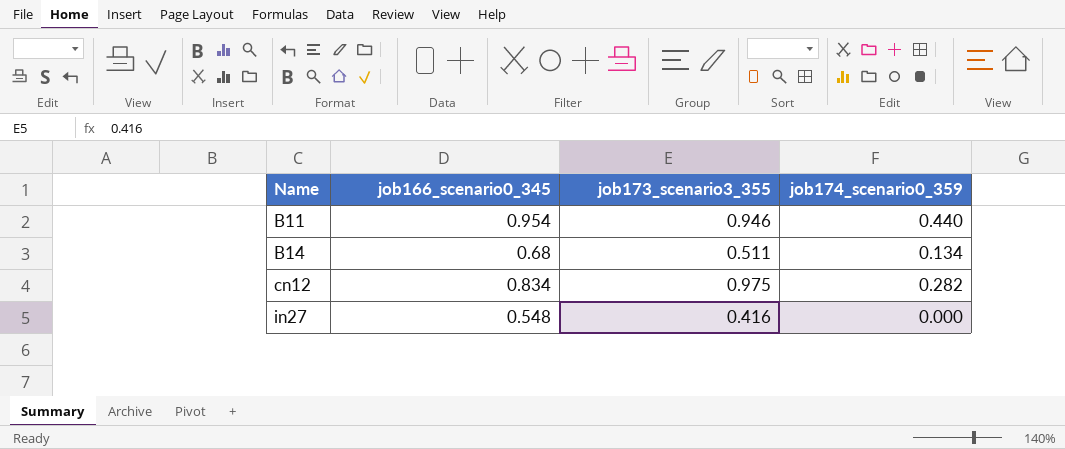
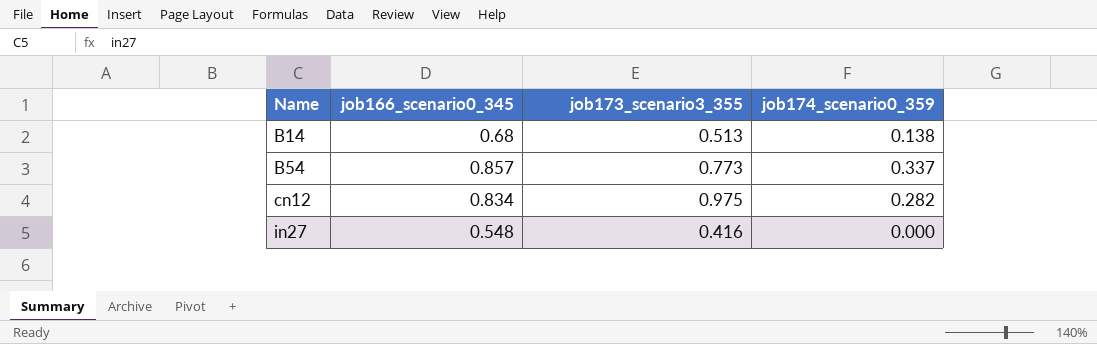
row B11: 0.954 | 0.946 | 0.440 -> none
B14 | job173_scenario3_355: 0.511 -> 0.513
B14 | job174_scenario0_359: 0.134 -> 0.138
row B54: none -> 0.857 | 0.773 | 0.337

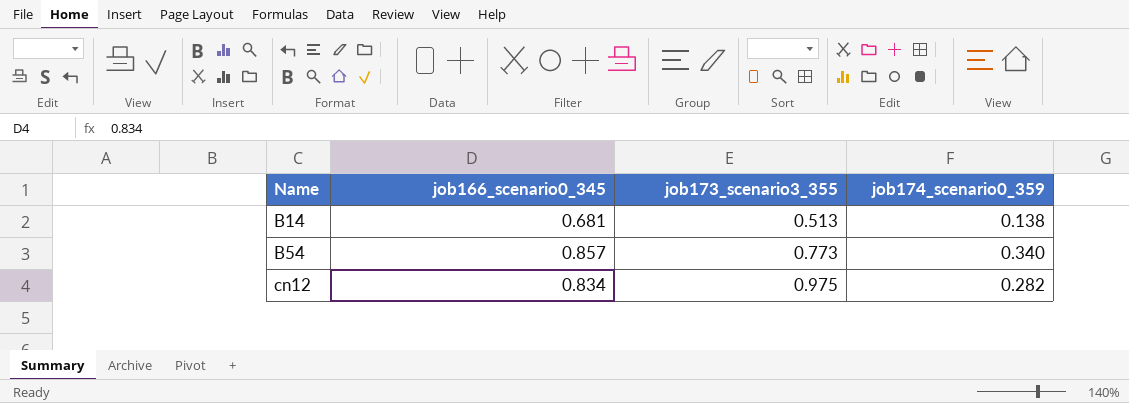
row in27: 0.548 | 0.416 | 0.000 -> none
B14 | job166_scenario0_345: 0.68 -> 0.681
B54 | job174_scenario0_359: 0.337 -> 0.340

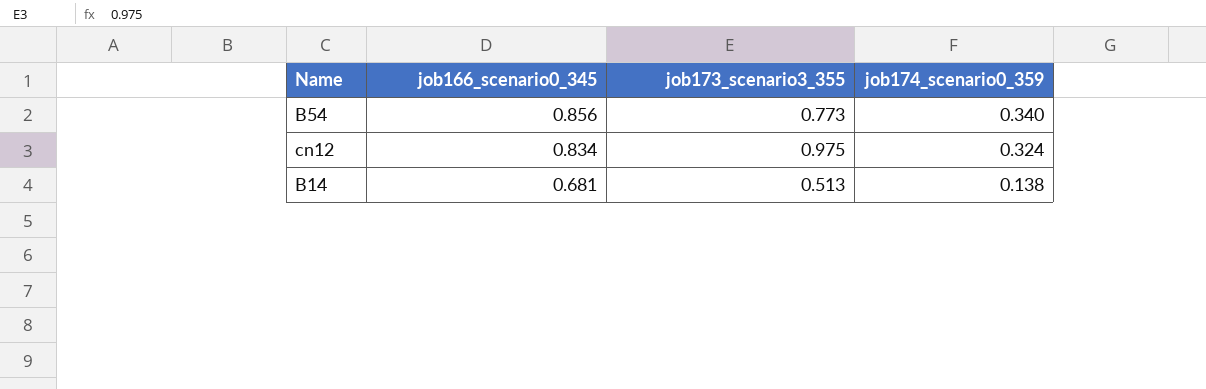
row order: Name ascending -> job166_scenario0_345 descending
B54 | job166_scenario0_345: 0.857 -> 0.856
cn12 | job174_scenario0_359: 0.282 -> 0.324

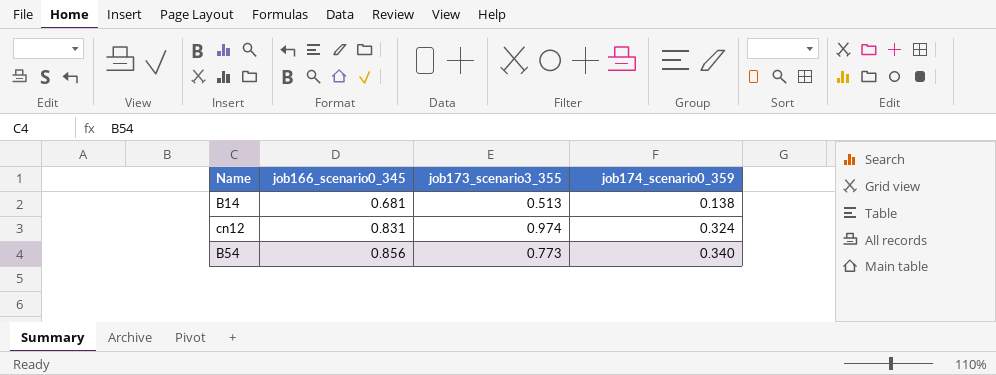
row order: job166_scenario0_345 descending -> job166_scenario0_345 ascending
cn12 | job166_scenario0_345: 0.834 -> 0.831
cn12 | job173_scenario3_355: 0.975 -> 0.974

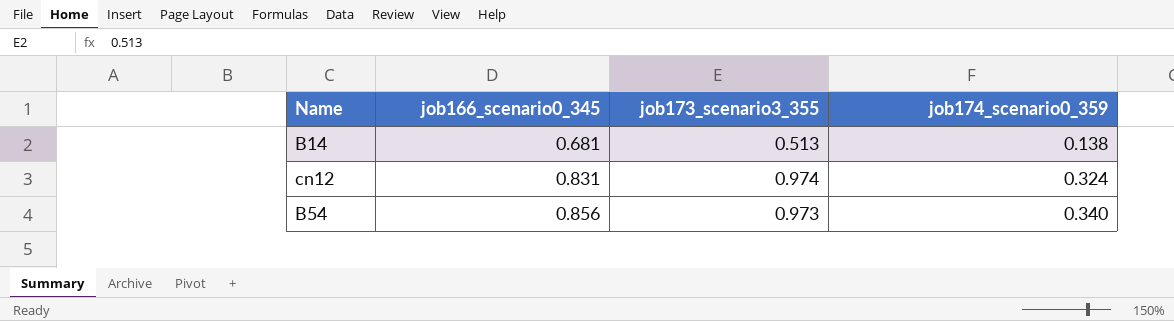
B54 | job173_scenario3_355: 0.773 -> 0.973

